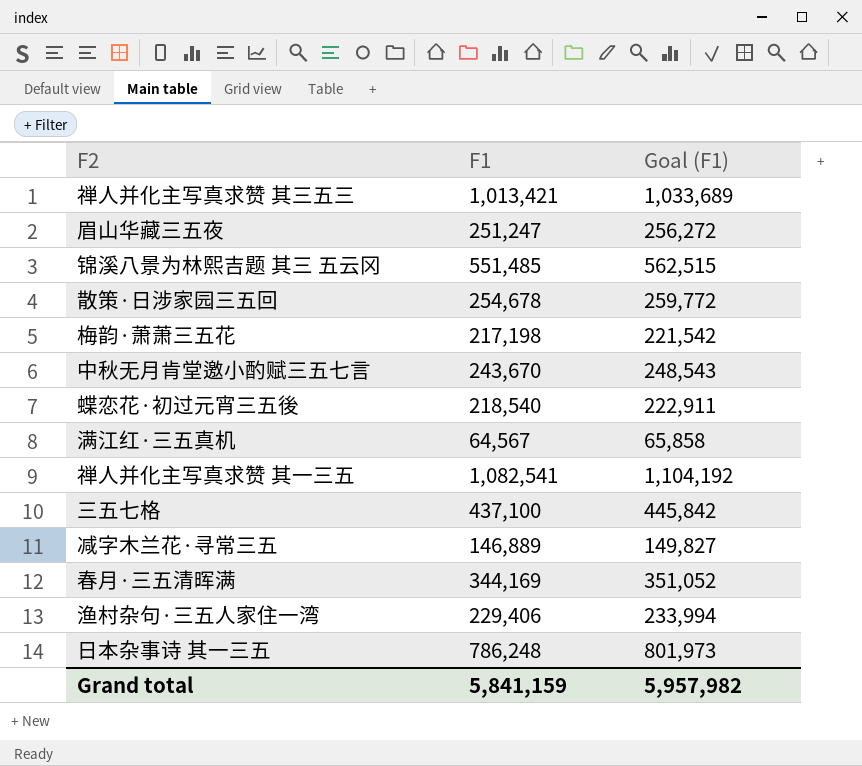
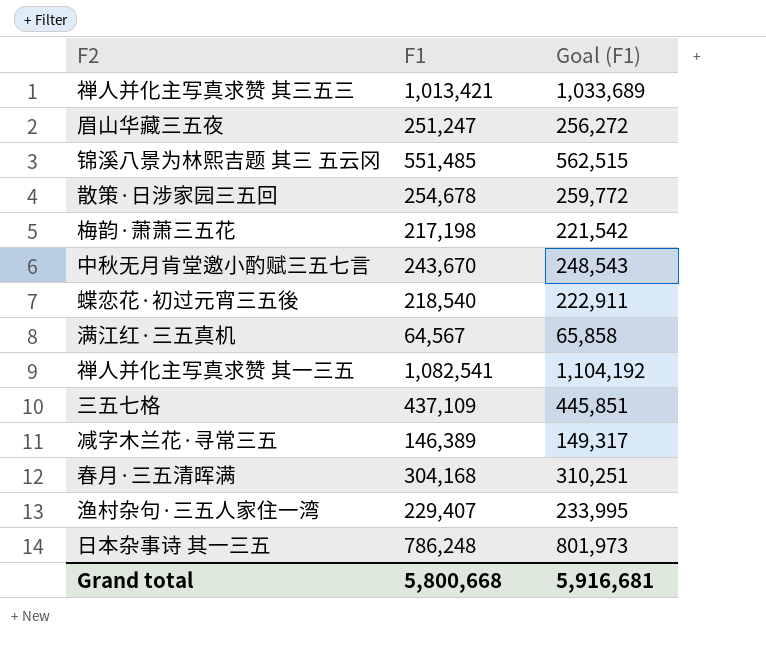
三五七格 | F1: 437,100 -> 437,109
三五七格 | Goal (F1): 445,842 -> 445,851
减字木兰花·寻常三五 | F1: 146,889 -> 146,389
减字木兰花·寻常三五 | Goal (F1): 149,827 -> 149,317
春月·三五清晖满 | F1: 344,169 -> 304,168
春月·三五清晖满 | Goal (F1): 351,052 -> 310,251
渔村杂句·三五人家住一湾 | F1: 229,406 -> 229,407
渔村杂句·三五人家住一湾 | Goal (F1): 233,994 -> 233,995
Grand total | F1: 5,841,159 -> 5,800,668
Grand total | Goal (F1): 5,957,982 -> 5,916,681

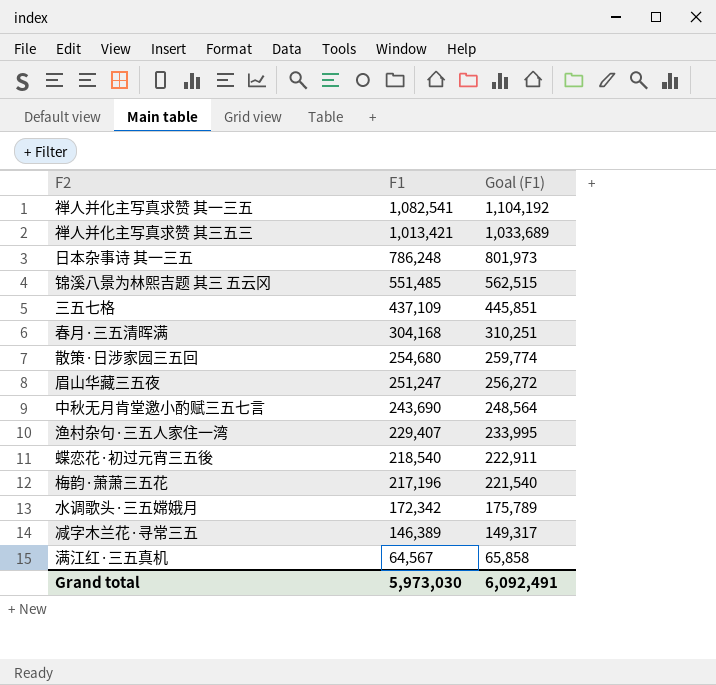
row order: none -> F1 descending
散策·日涉家园三五回 | F1: 254,678 -> 254,680
散策·日涉家园三五回 | Goal (F1): 259,772 -> 259,774
中秋无月肯堂邀小酌赋三五七言 | F1: 243,670 -> 243,690
中秋无月肯堂邀小酌赋三五七言 | Goal (F1): 248,543 -> 248,564
梅韵·萧萧三五花 | F1: 217,198 -> 217,196
梅韵·萧萧三五花 | Goal (F1): 221,542 -> 221,540
row 水调歌头·三五嫦娥月: none -> 172,342 | 175,789
Grand total | F1: 5,800,668 -> 5,973,030
Grand total | Goal (F1): 5,916,681 -> 6,092,491

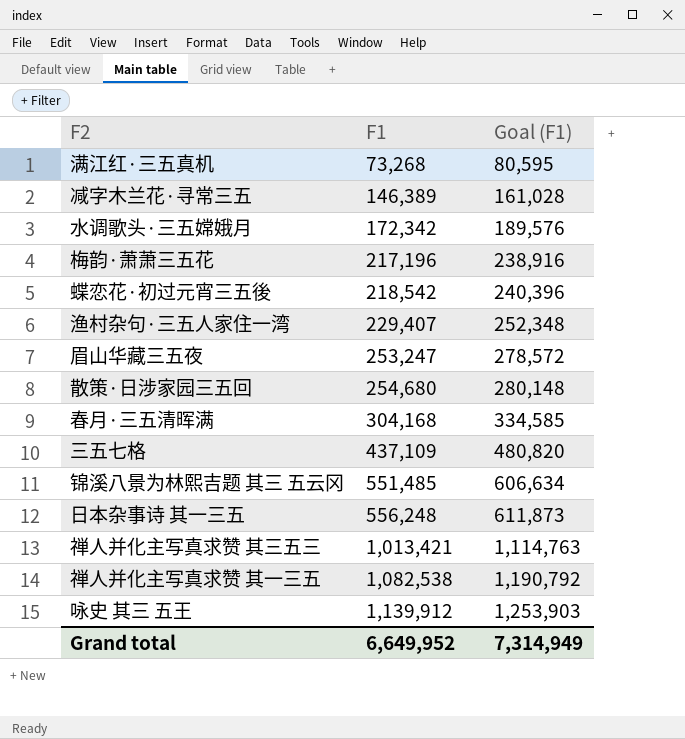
row order: F1 descending -> F1 ascending
column Goal (F1) | formula: [F1] * 1.02 -> [F1] * 1.1
row 中秋无月肯堂邀小酌赋三五七言: 243,690 | 248,564 -> none
满江红·三五真机 | F1: 64,567 -> 73,268
蝶恋花·初过元宵三五後 | F1: 218,540 -> 218,542
眉山华藏三五夜 | F1: 251,247 -> 253,247
日本杂事诗 其一三五 | F1: 786,248 -> 556,248
禅人并化主写真求赞 其一三五 | F1: 1,082,541 -> 1,082,538
row 咏史 其三 五王: none -> 1,139,912 | 1,253,903
Grand total | F1: 5,973,030 -> 6,649,952
Grand total | Goal (F1): 6,092,491 -> 7,314,949

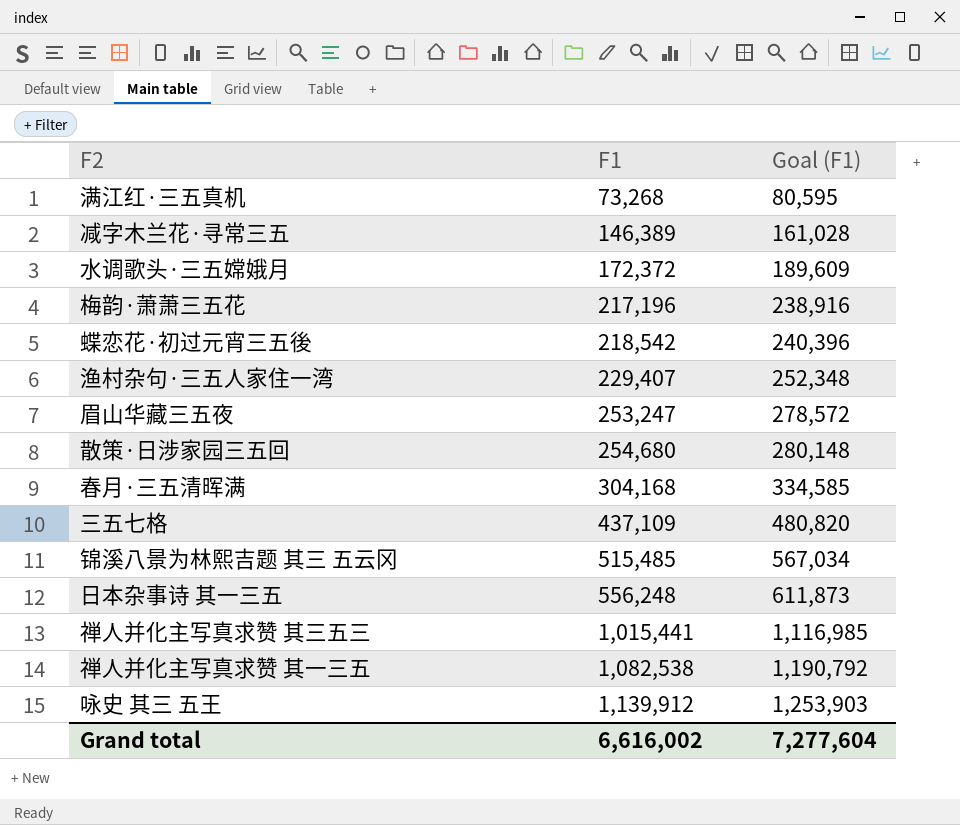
水调歌头·三五嫦娥月 | F1: 172,342 -> 172,372
水调歌头·三五嫦娥月 | Goal (F1): 189,576 -> 189,609
锦溪八景为林熙吉题 其三 五云冈 | F1: 551,485 -> 515,485
锦溪八景为林熙吉题 其三 五云冈 | Goal (F1): 606,634 -> 567,034
禅人并化主写真求赞 其三五三 | F1: 1,013,421 -> 1,015,441
禅人并化主写真求赞 其三五三 | Goal (F1): 1,114,763 -> 1,116,985
Grand total | F1: 6,649,952 -> 6,616,002
Grand total | Goal (F1): 7,314,949 -> 7,277,604

